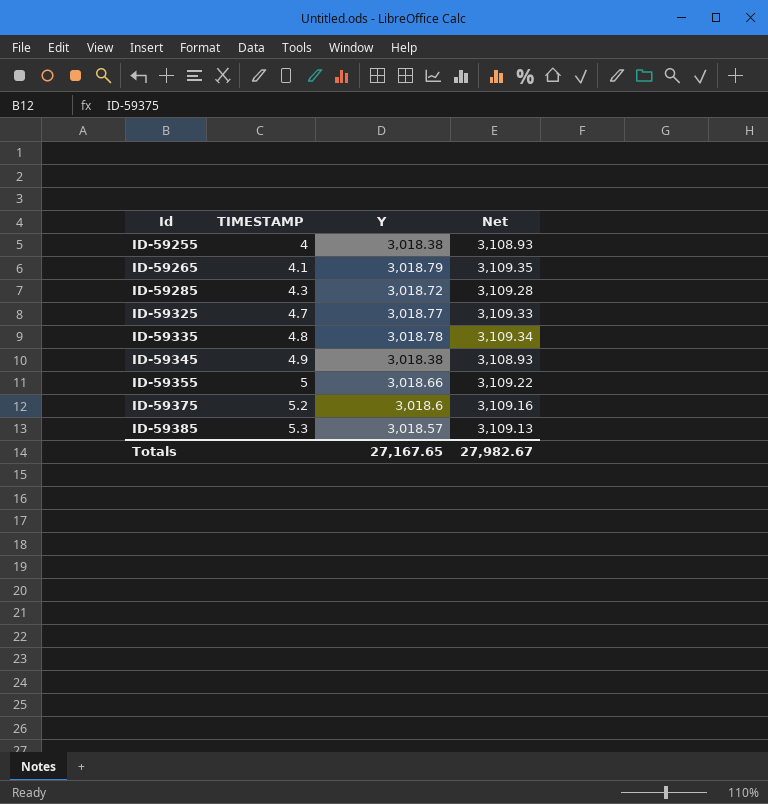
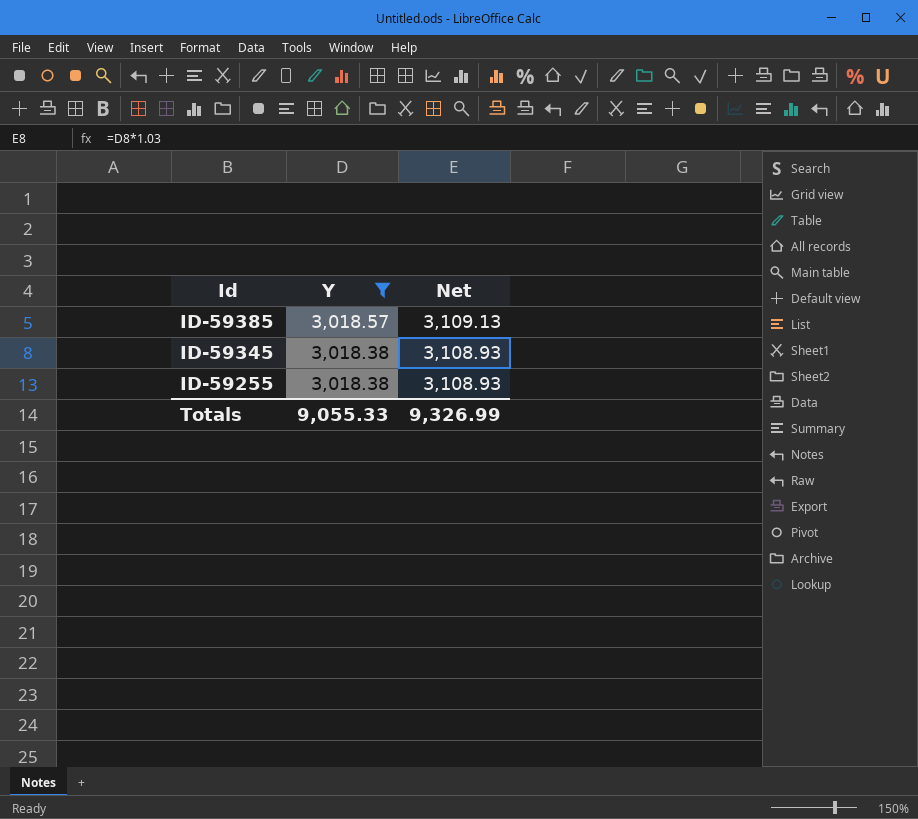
filter: none -> Y <= 3,018.57
row order: Id ascending -> Id descending
column TIMESTAMP | position: 2 -> none
Totals | Y: 27,167.65 -> 9,055.33
Totals | Net: 27,982.67 -> 9,326.99

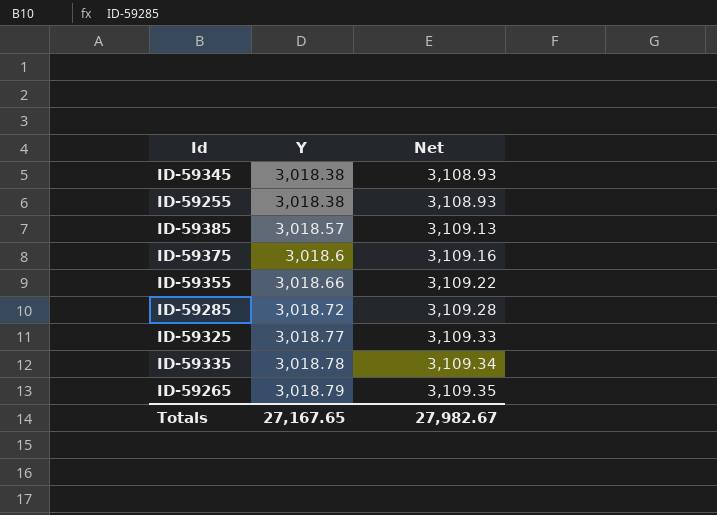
filter: Y <= 3,018.57 -> none
row order: Id descending -> Y ascending
Totals | Y: 9,055.33 -> 27,167.65
Totals | Net: 9,326.99 -> 27,982.67

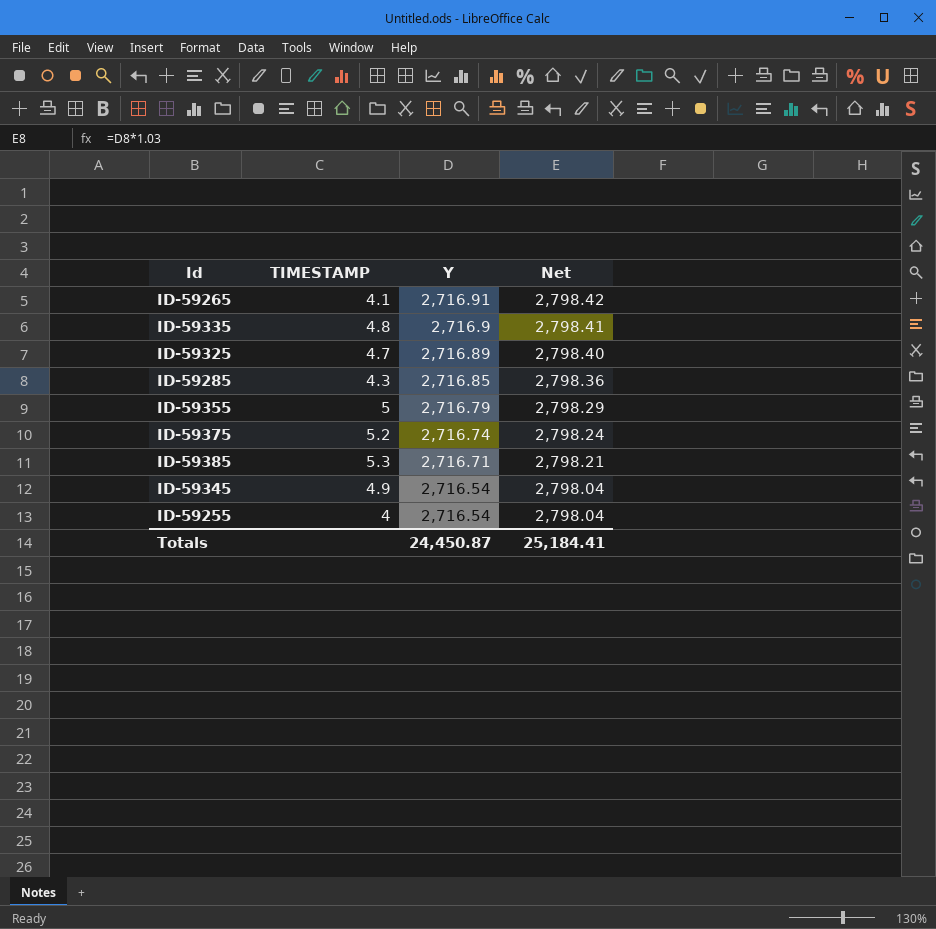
row order: Y ascending -> Y descending
column TIMESTAMP | position: none -> 2
ID-59265 | Y: 3,018.79 -> 2,716.91
ID-59265 | Net: 3,109.35 -> 2,798.42
ID-59335 | Y: 3,018.78 -> 2,716.9
ID-59335 | Net: 3,109.34 -> 2,798.41
ID-59325 | Y: 3,018.77 -> 2,716.89
ID-59325 | Net: 3,109.33 -> 2,798.40
ID-59285 | Y: 3,018.72 -> 2,716.85
ID-59285 | Net: 3,109.28 -> 2,798.36
ID-59355 | Y: 3,018.66 -> 2,716.79
ID-59355 | Net: 3,109.22 -> 2,798.29
ID-59375 | Y: 3,018.6 -> 2,716.74
ID-59375 | Net: 3,109.16 -> 2,798.24
ID-59385 | Y: 3,018.57 -> 2,716.71
ID-59385 | Net: 3,109.13 -> 2,798.21
ID-59345 | Y: 3,018.38 -> 2,716.54
ID-59345 | Net: 3,108.93 -> 2,798.04
ID-59255 | Y: 3,018.38 -> 2,716.54
ID-59255 | Net: 3,108.93 -> 2,798.04
Totals | Y: 27,167.65 -> 24,450.87
Totals | Net: 27,982.67 -> 25,184.41

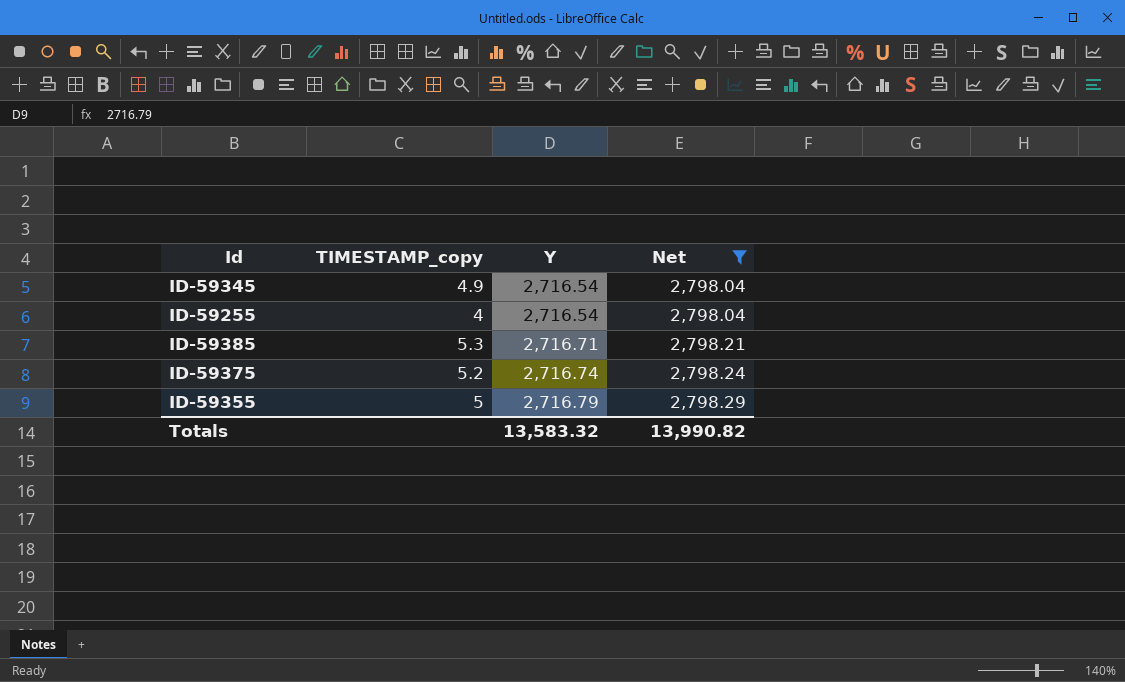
filter: none -> Net <= 2,798.29
row order: Y descending -> Y ascending
column name: TIMESTAMP -> TIMESTAMP_copy
Totals | Y: 24,450.87 -> 13,583.32
Totals | Net: 25,184.41 -> 13,990.82

